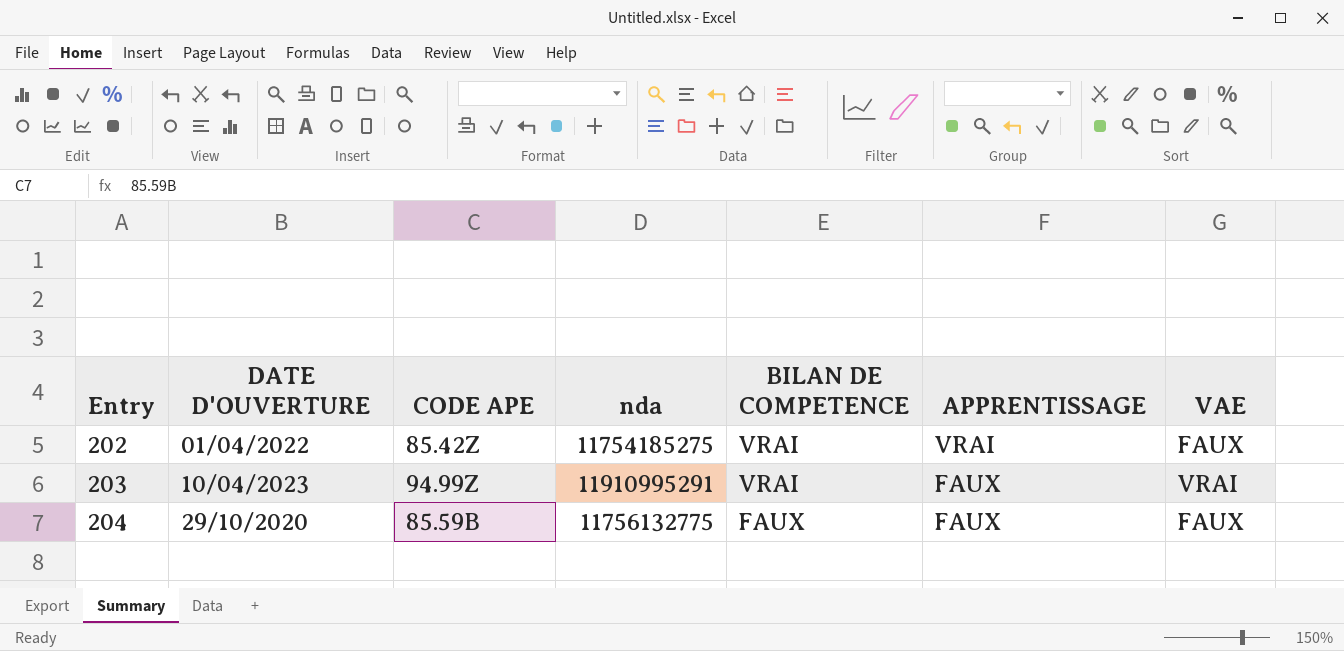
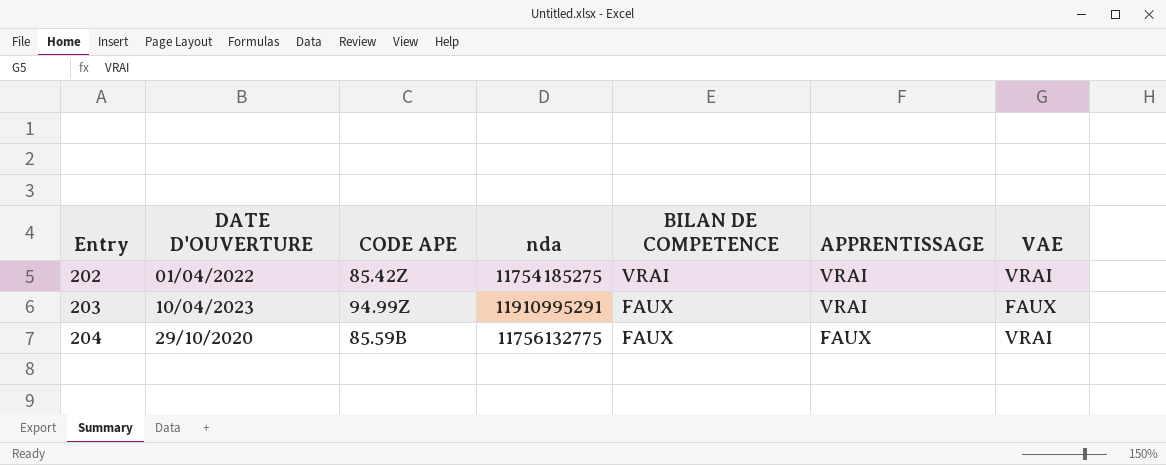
202 | VAE: FAUX -> VRAI
203 | BILAN DE COMPETENCE: VRAI -> FAUX
203 | APPRENTISSAGE: FAUX -> VRAI
203 | VAE: VRAI -> FAUX
204 | VAE: FAUX -> VRAI

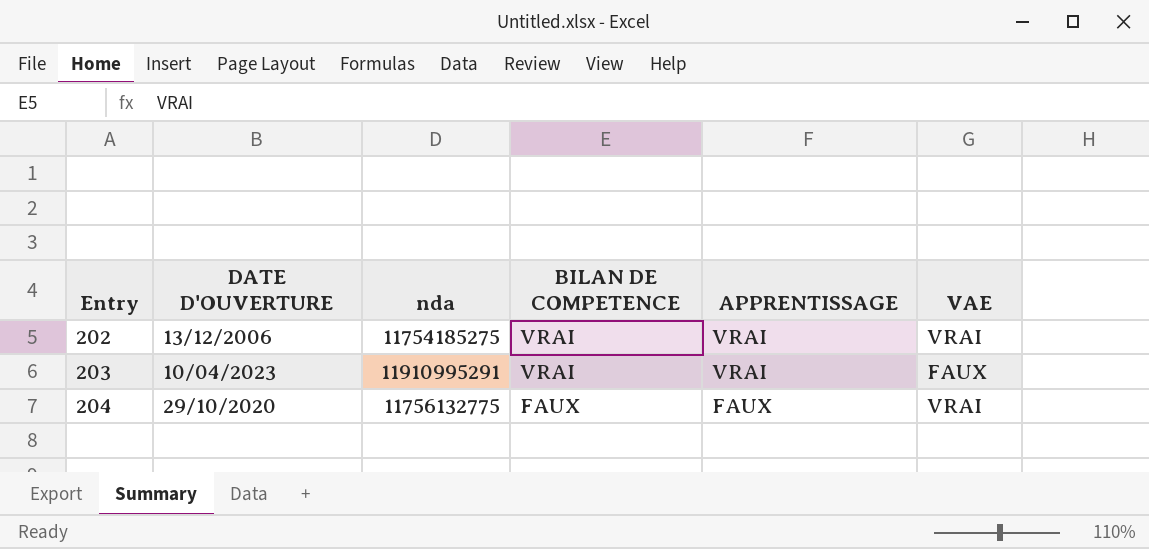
column CODE APE | position: 3 -> none
202 | DATE D'OUVERTURE: 01/04/2022 -> 13/12/2006
203 | BILAN DE COMPETENCE: FAUX -> VRAI

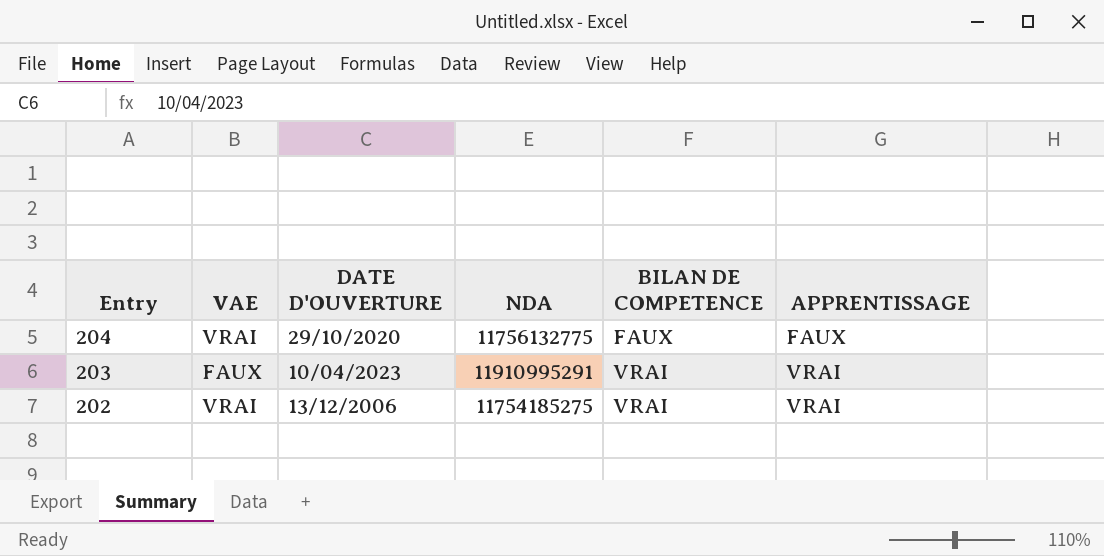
row order: Entry ascending -> Entry descending
column VAE | position: 6 -> 2
column name: nda -> NDA

